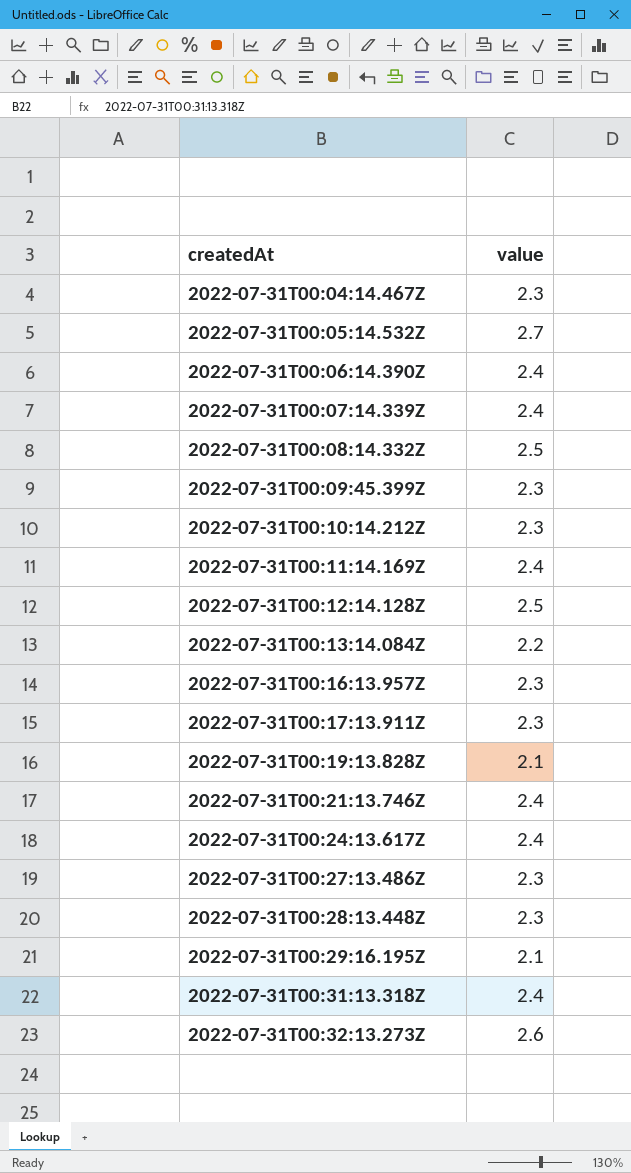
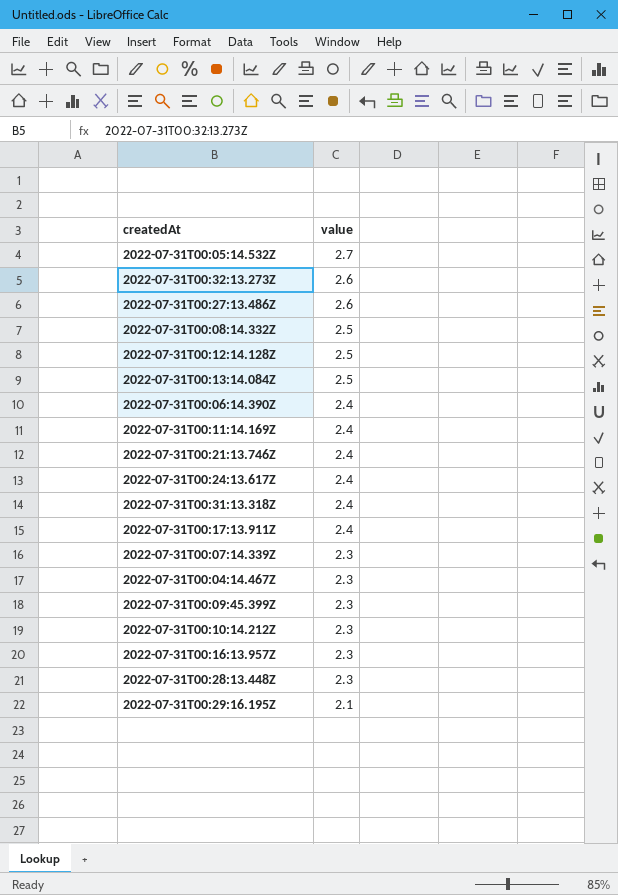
row order: createdAt ascending -> value descending
row 2022-07-31T00:19:13.828Z: 2.1 -> none
2022-07-31T00:27:13.486Z | value: 2.3 -> 2.6
2022-07-31T00:13:14.084Z | value: 2.2 -> 2.5
2022-07-31T00:17:13.911Z | value: 2.3 -> 2.4
2022-07-31T00:07:14.339Z | value: 2.4 -> 2.3

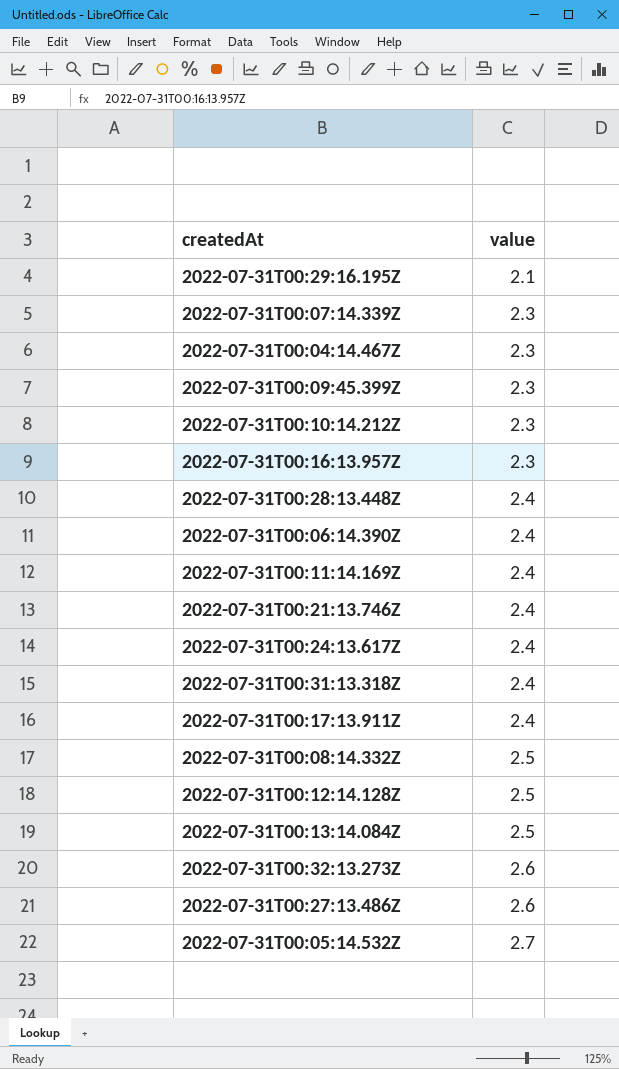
row order: value descending -> value ascending
2022-07-31T00:28:13.448Z | value: 2.3 -> 2.4

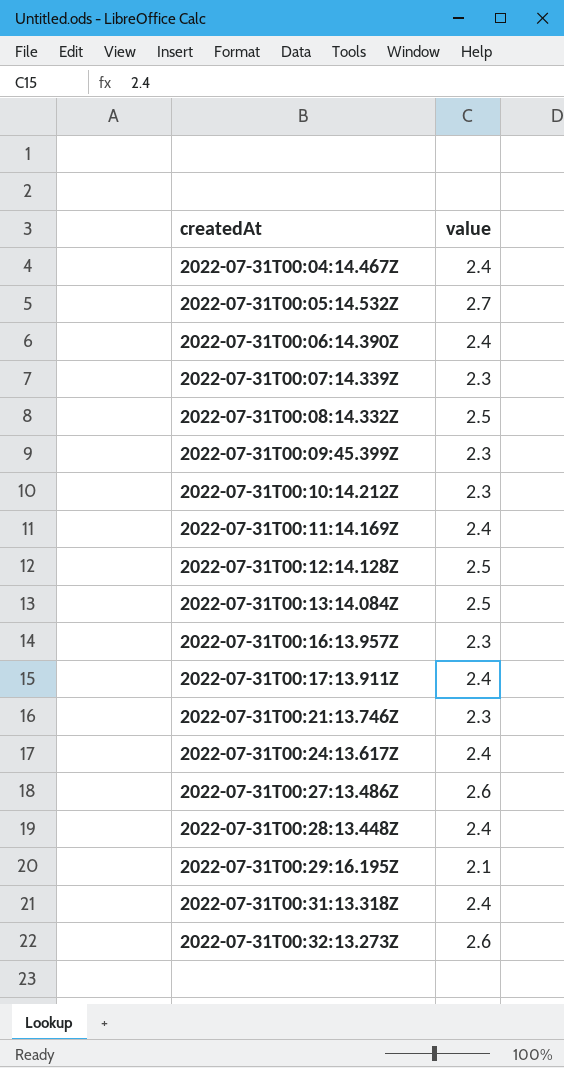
row order: value ascending -> createdAt ascending
2022-07-31T00:04:14.467Z | value: 2.3 -> 2.4
2022-07-31T00:21:13.746Z | value: 2.4 -> 2.3

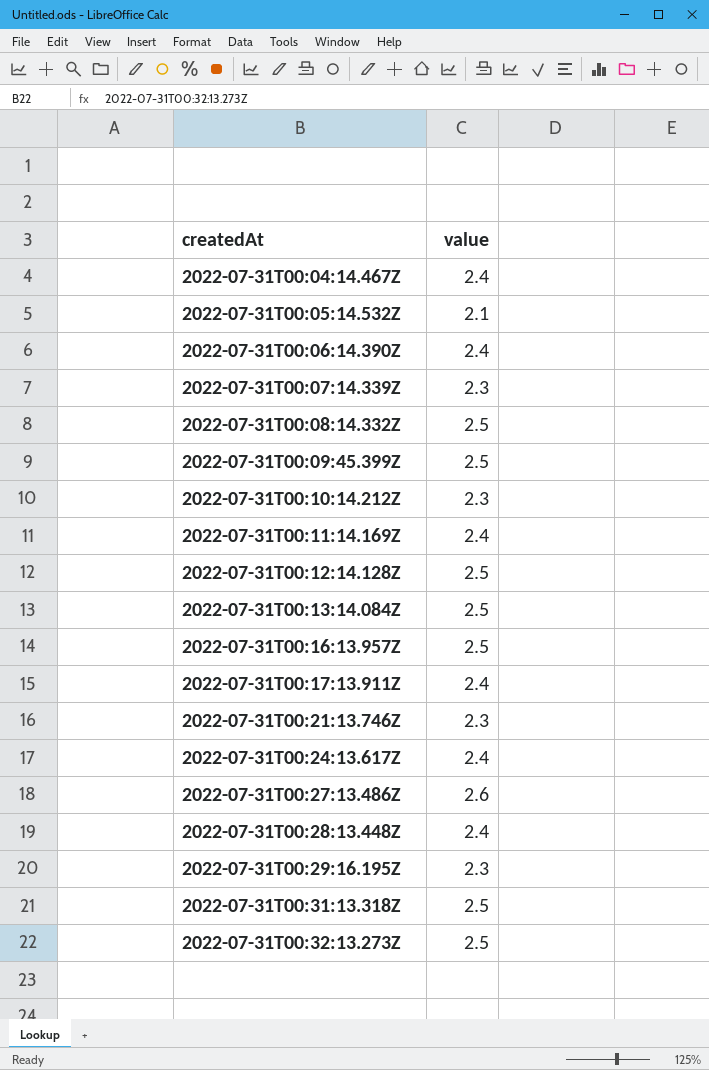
2022-07-31T00:05:14.532Z | value: 2.7 -> 2.1
2022-07-31T00:09:45.399Z | value: 2.3 -> 2.5
2022-07-31T00:16:13.957Z | value: 2.3 -> 2.5
2022-07-31T00:29:16.195Z | value: 2.1 -> 2.3
2022-07-31T00:31:13.318Z | value: 2.4 -> 2.5
2022-07-31T00:32:13.273Z | value: 2.6 -> 2.5

